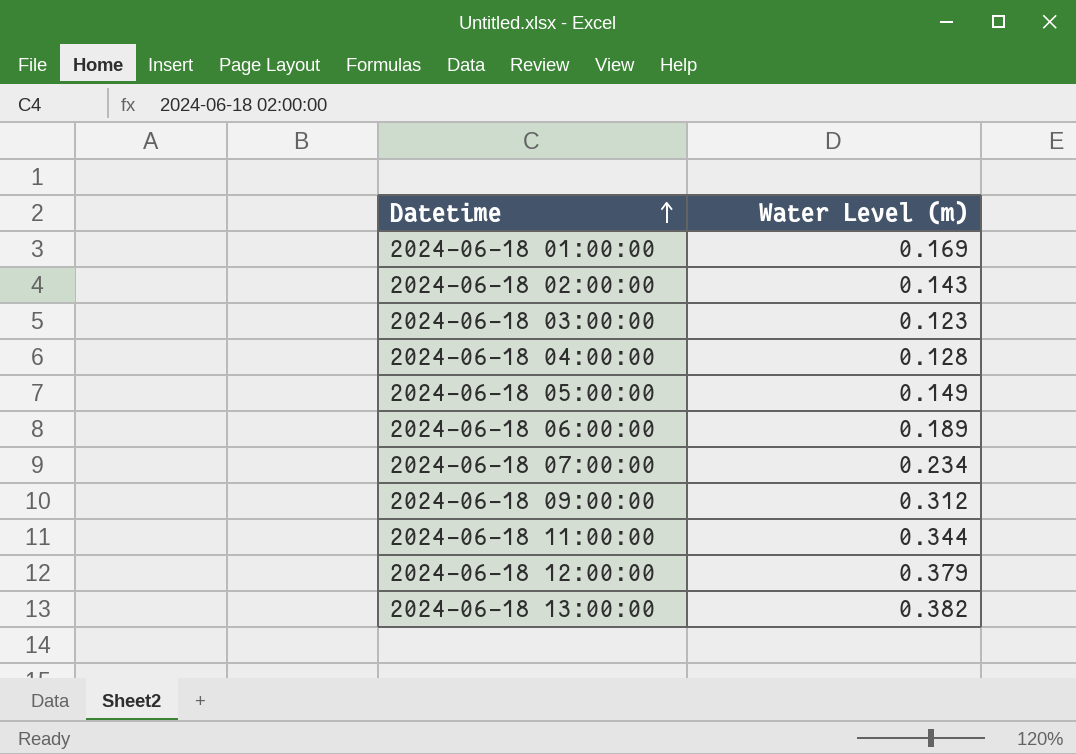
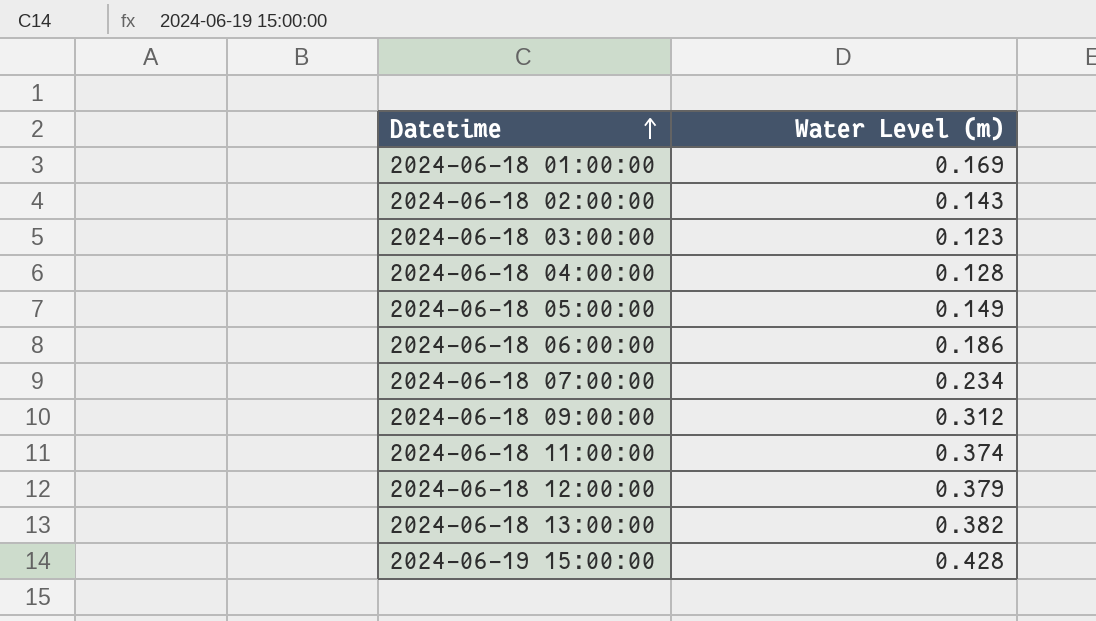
2024-06-18 06:00:00 | Water Level (m): 0.189 -> 0.186
2024-06-18 11:00:00 | Water Level (m): 0.344 -> 0.374
row 2024-06-19 15:00:00: none -> 0.428

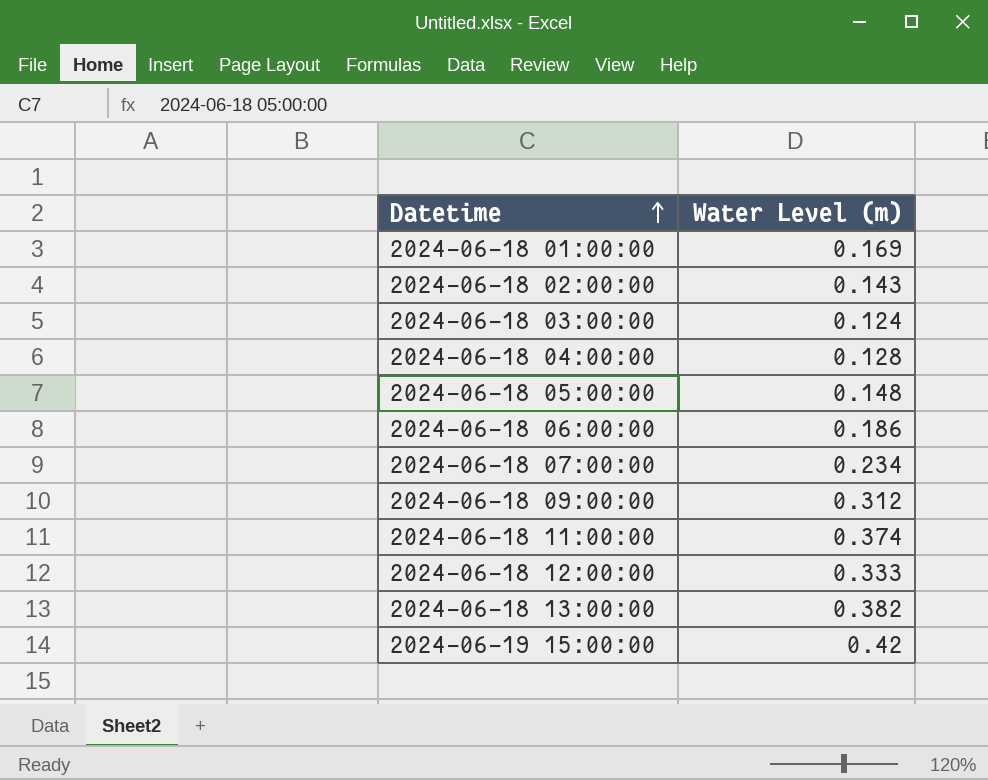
2024-06-18 03:00:00 | Water Level (m): 0.123 -> 0.124
2024-06-18 05:00:00 | Water Level (m): 0.149 -> 0.148
2024-06-18 12:00:00 | Water Level (m): 0.379 -> 0.333
2024-06-19 15:00:00 | Water Level (m): 0.428 -> 0.42

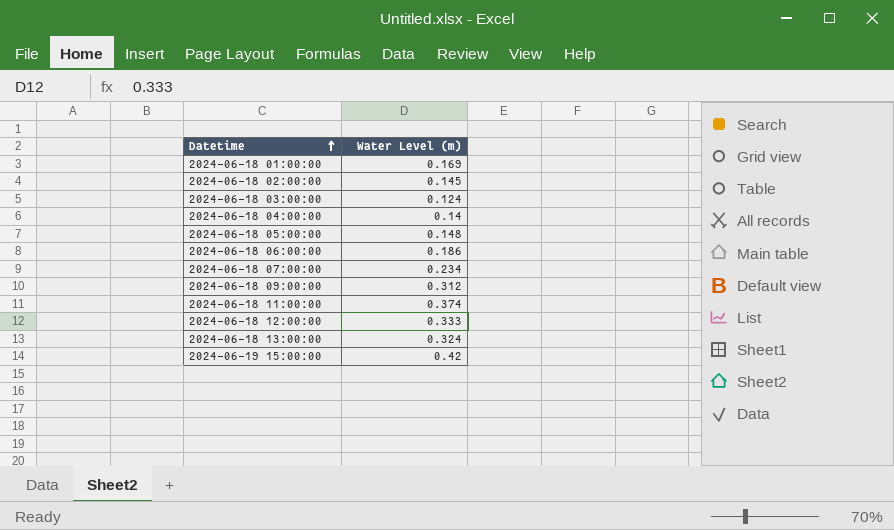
2024-06-18 02:00:00 | Water Level (m): 0.143 -> 0.145
2024-06-18 04:00:00 | Water Level (m): 0.128 -> 0.14
2024-06-18 13:00:00 | Water Level (m): 0.382 -> 0.324

